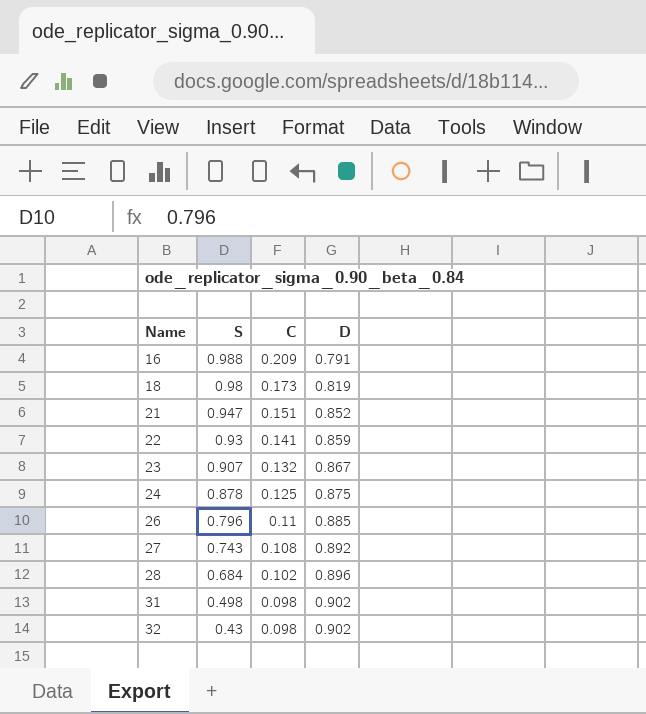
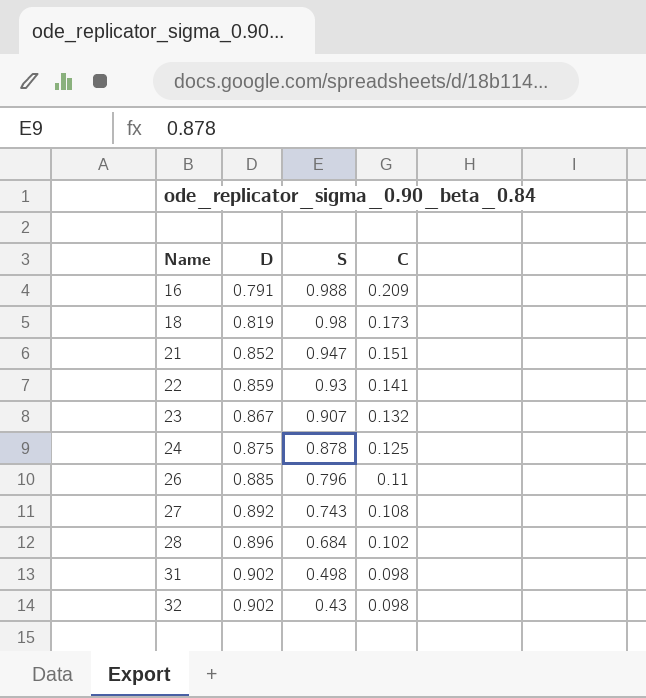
column D | position: 4 -> 2

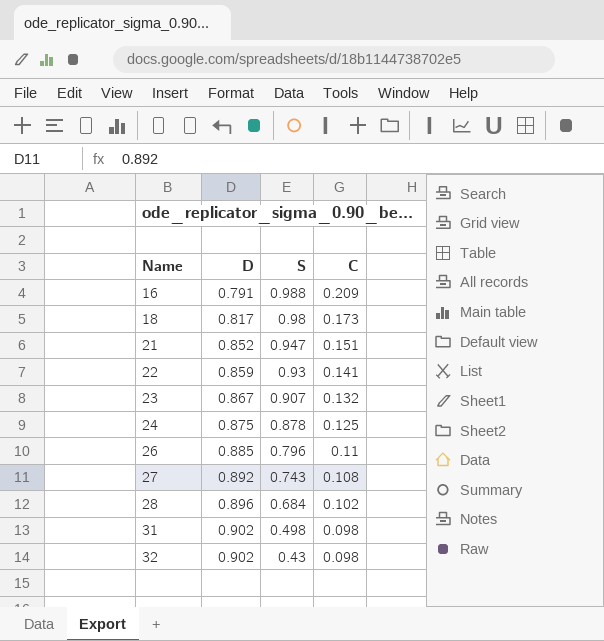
18 | D: 0.819 -> 0.817

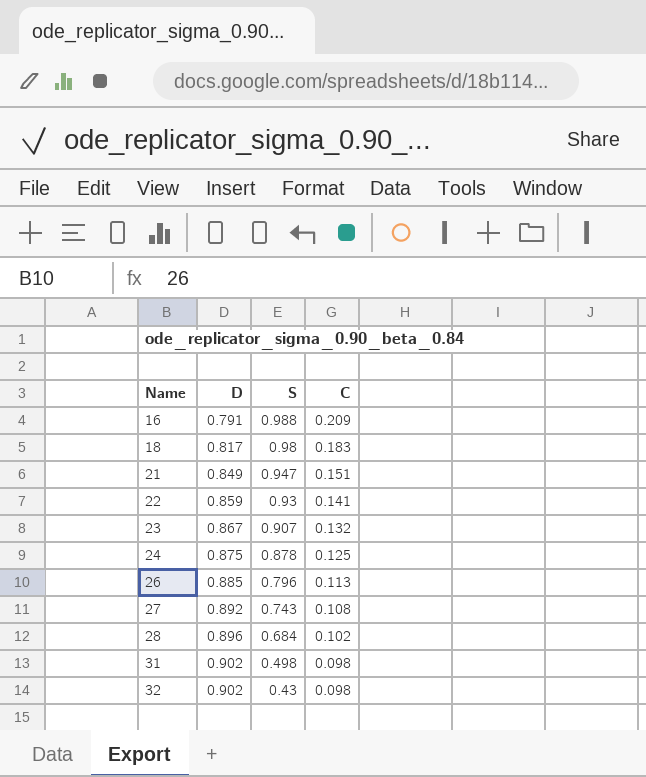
18 | C: 0.173 -> 0.183
21 | D: 0.852 -> 0.849
26 | C: 0.11 -> 0.113

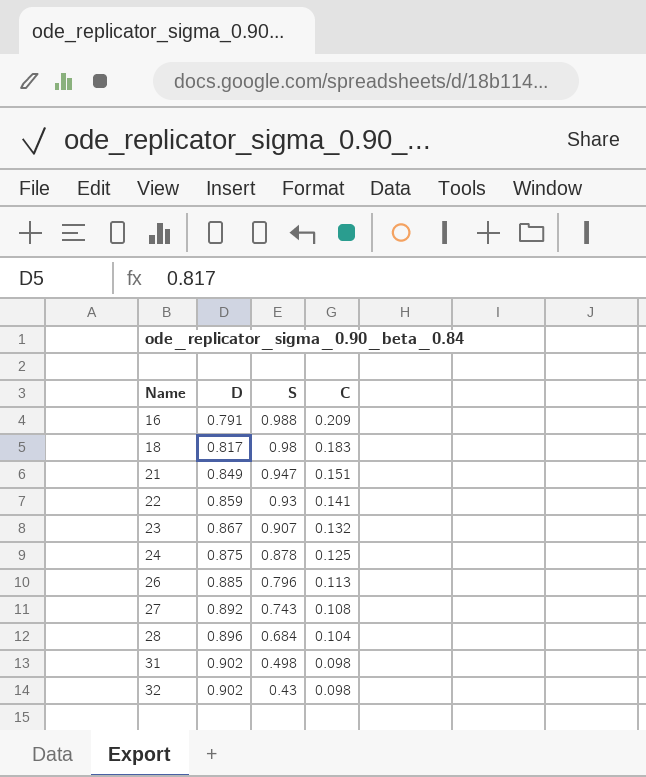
28 | C: 0.102 -> 0.104

